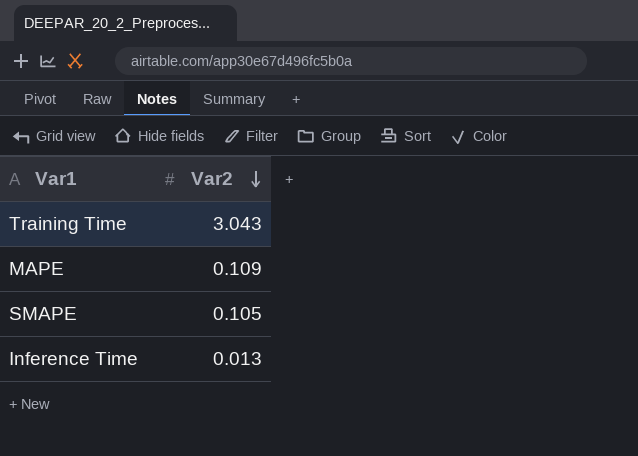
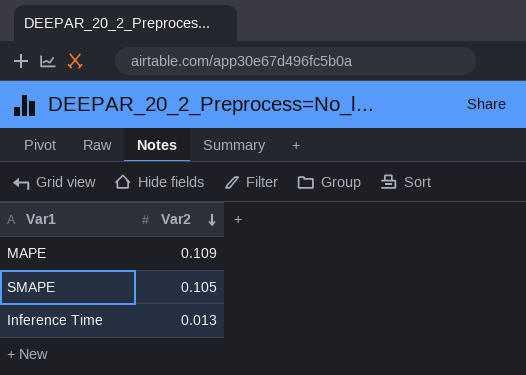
row Training Time: 3.043 -> none

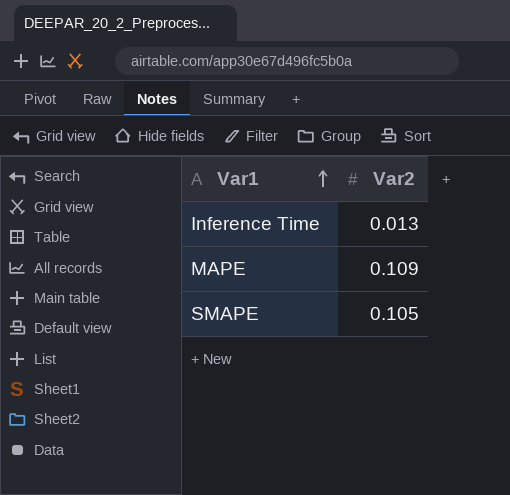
row order: Var2 descending -> Var1 ascending

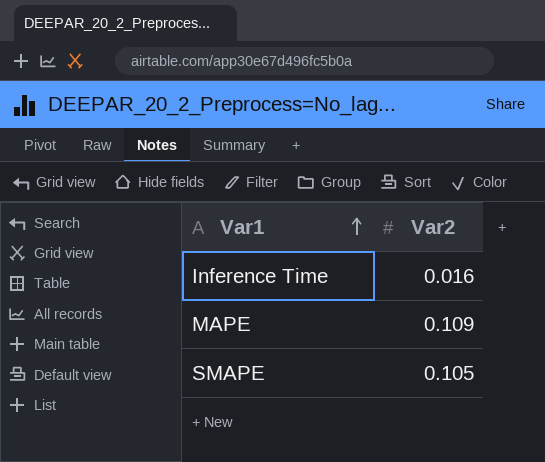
Inference Time | Var2: 0.013 -> 0.016

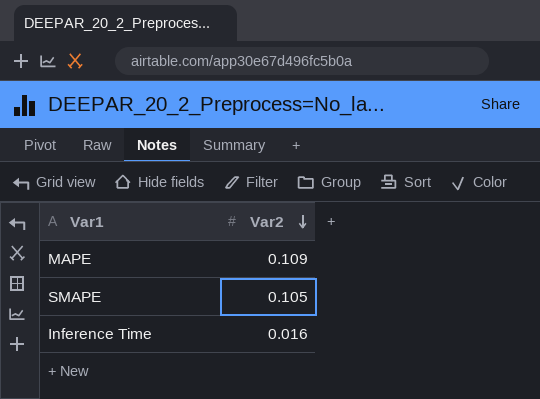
row order: Var1 ascending -> Var2 descending

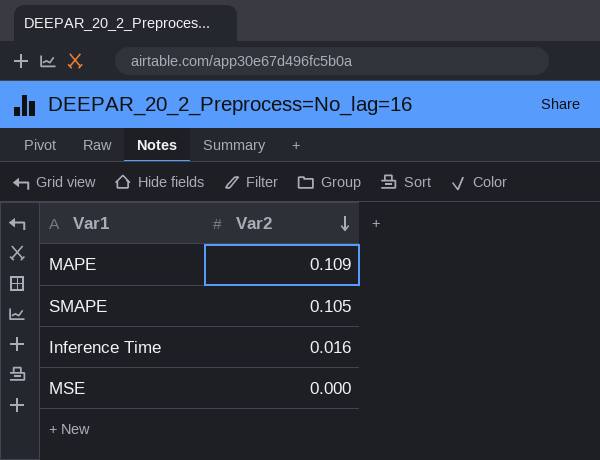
row MSE: none -> 0.000

